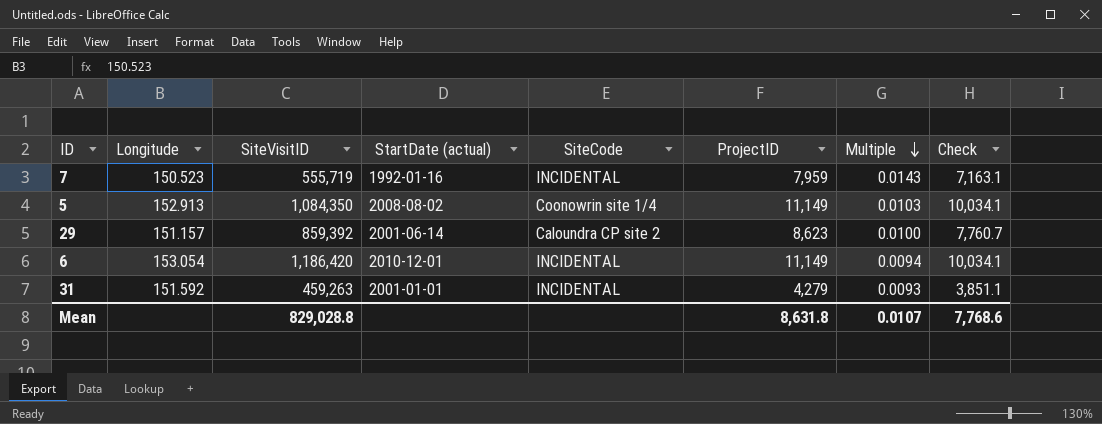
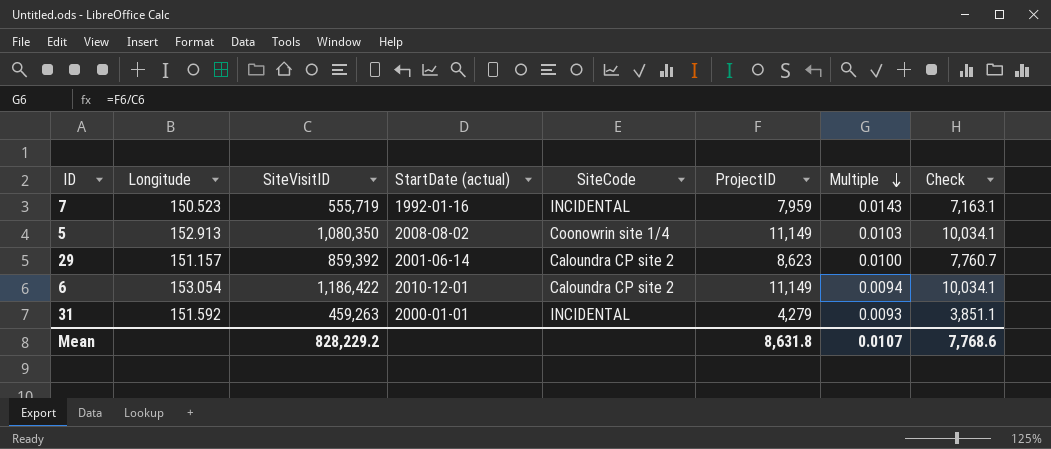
5 | SiteVisitID: 1,084,350 -> 1,080,350
6 | SiteVisitID: 1,186,420 -> 1,186,422
6 | SiteCode: INCIDENTAL -> Caloundra CP site 2
31 | StartDate (actual): 2001-01-01 -> 2000-01-01
Mean | SiteVisitID: 829,028.8 -> 828,229.2

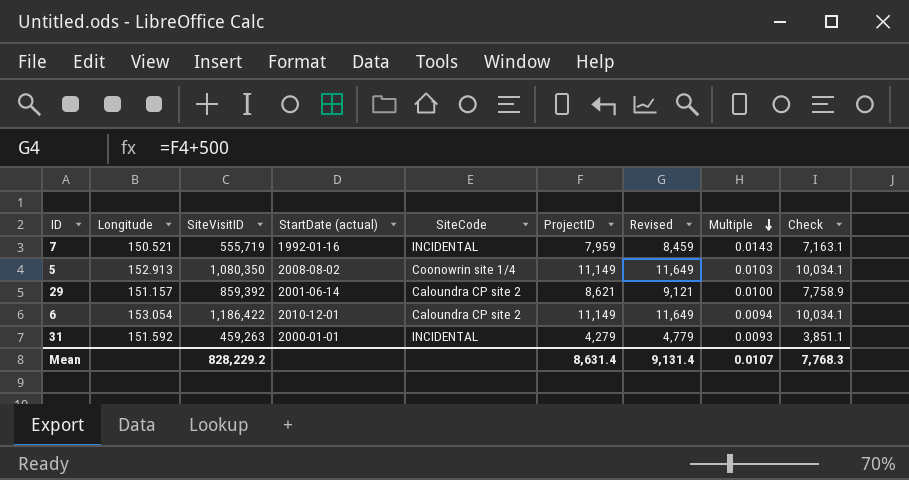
column Revised | formula: none -> [ProjectID] + 500
7 | Longitude: 150.523 -> 150.521
29 | ProjectID: 8,623 -> 8,621
29 | Check: 7,760.7 -> 7,758.9
Mean | ProjectID: 8,631.8 -> 8,631.4
Mean | Check: 7,768.6 -> 7,768.3

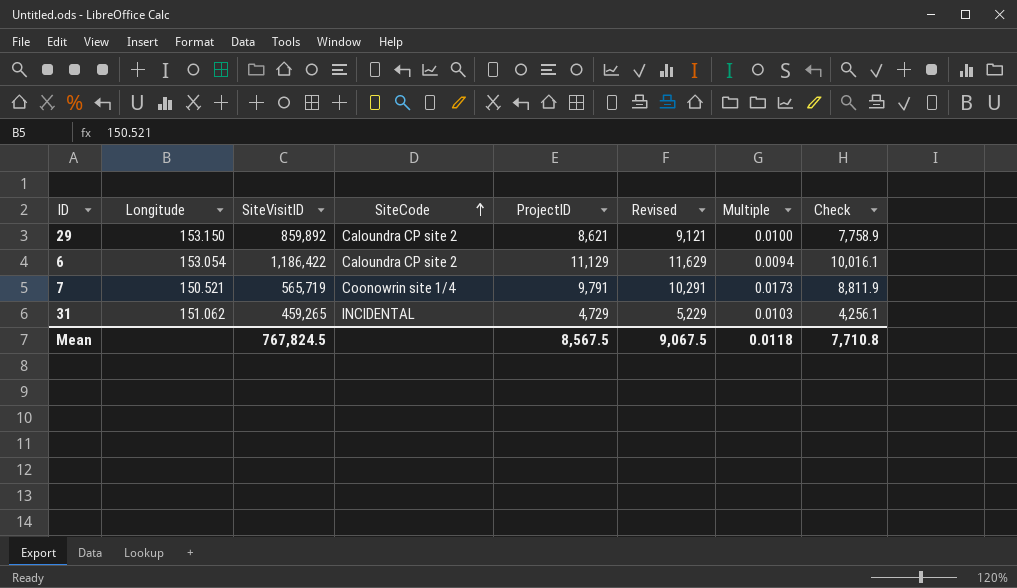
row order: Multiple descending -> SiteCode ascending
column StartDate (actual) | position: 4 -> none
row 5: 152.913 | 1,080,350 | 2008-08-02 | Coonowrin site 1/4 | 11,149 | 11,649 | 0.0103 | 10,034.1 -> none
29 | Longitude: 151.157 -> 153.150
29 | SiteVisitID: 859,392 -> 859,892
6 | ProjectID: 11,149 -> 11,129
6 | Revised: 11,649 -> 11,629
6 | Check: 10,034.1 -> 10,016.1
7 | SiteVisitID: 555,719 -> 565,719
7 | SiteCode: INCIDENTAL -> Coonowrin site 1/4
7 | ProjectID: 7,959 -> 9,791
7 | Revised: 8,459 -> 10,291
7 | Multiple: 0.0143 -> 0.0173
7 | Check: 7,163.1 -> 8,811.9
31 | Longitude: 151.592 -> 151.062
31 | SiteVisitID: 459,263 -> 459,265
31 | ProjectID: 4,279 -> 4,729
31 | Revised: 4,779 -> 5,229
31 | Multiple: 0.0093 -> 0.0103
31 | Check: 3,851.1 -> 4,256.1
Mean | SiteVisitID: 828,229.2 -> 767,824.5
Mean | ProjectID: 8,631.4 -> 8,567.5
Mean | Revised: 9,131.4 -> 9,067.5
Mean | Multiple: 0.0107 -> 0.0118
Mean | Check: 7,768.3 -> 7,710.8

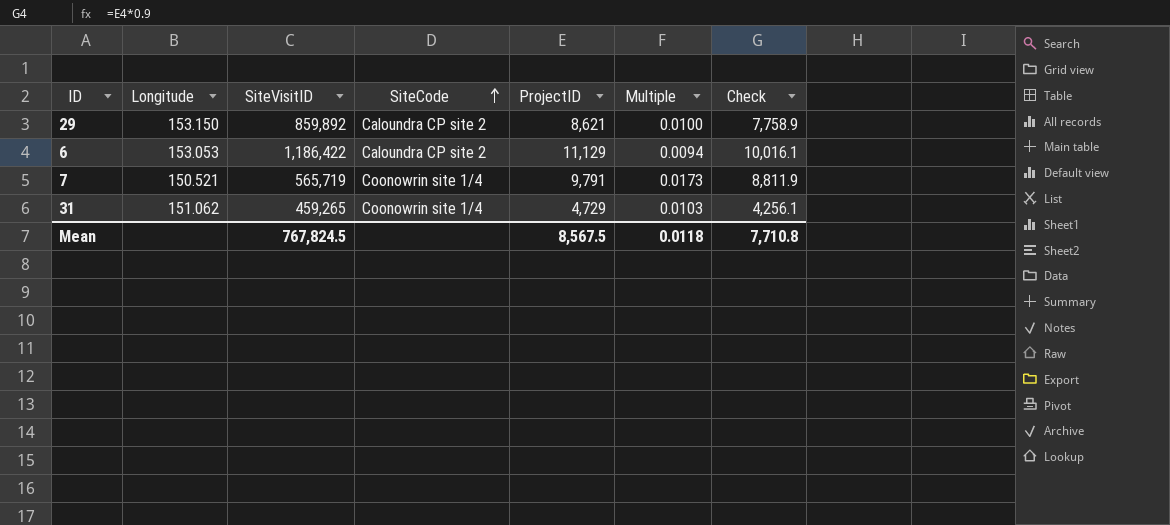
column Revised | formula: [ProjectID] + 500 -> none
6 | Longitude: 153.054 -> 153.053
31 | SiteCode: INCIDENTAL -> Coonowrin site 1/4

